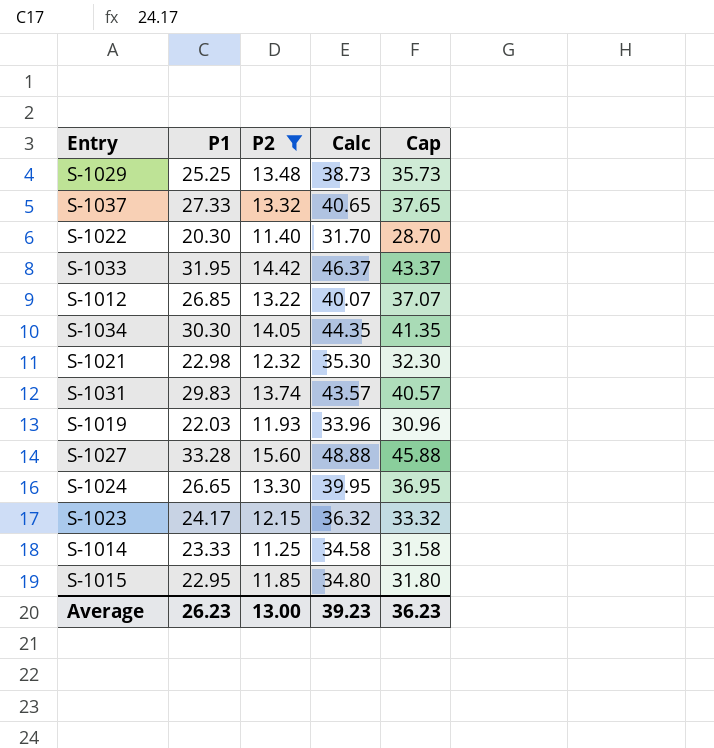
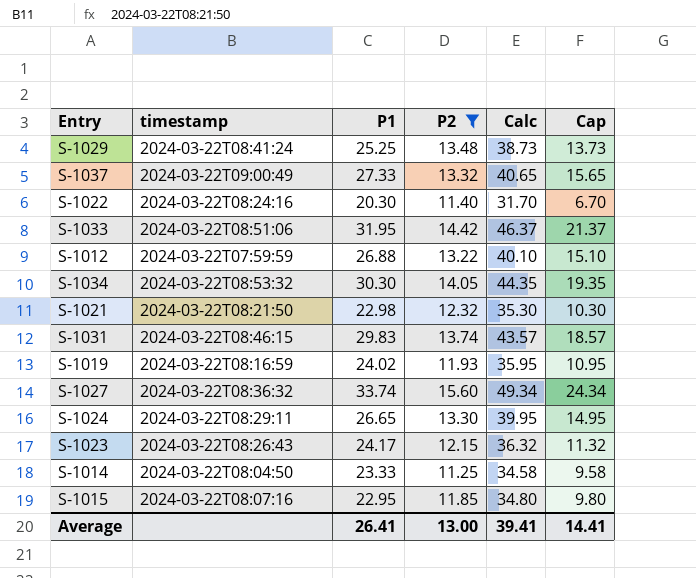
column timestamp | position: none -> 2
column Cap | formula: [Calc] - 3 -> [Calc] - 25
S-1012 | P1: 26.85 -> 26.88
S-1012 | Calc: 40.07 -> 40.10
S-1019 | P1: 22.03 -> 24.02
S-1019 | Calc: 33.96 -> 35.95
S-1027 | P1: 33.28 -> 33.74
S-1027 | Calc: 48.88 -> 49.34
Average | P1: 26.23 -> 26.41
Average | Calc: 39.23 -> 39.41
Average | Cap: 36.23 -> 14.41

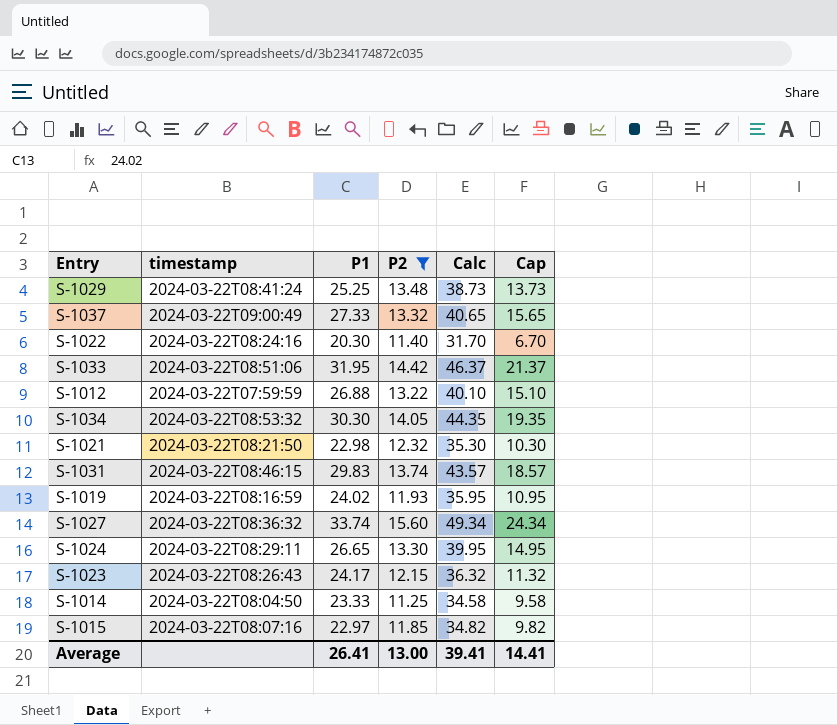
S-1015 | P1: 22.95 -> 22.97
S-1015 | Calc: 34.80 -> 34.82
S-1015 | Cap: 9.80 -> 9.82

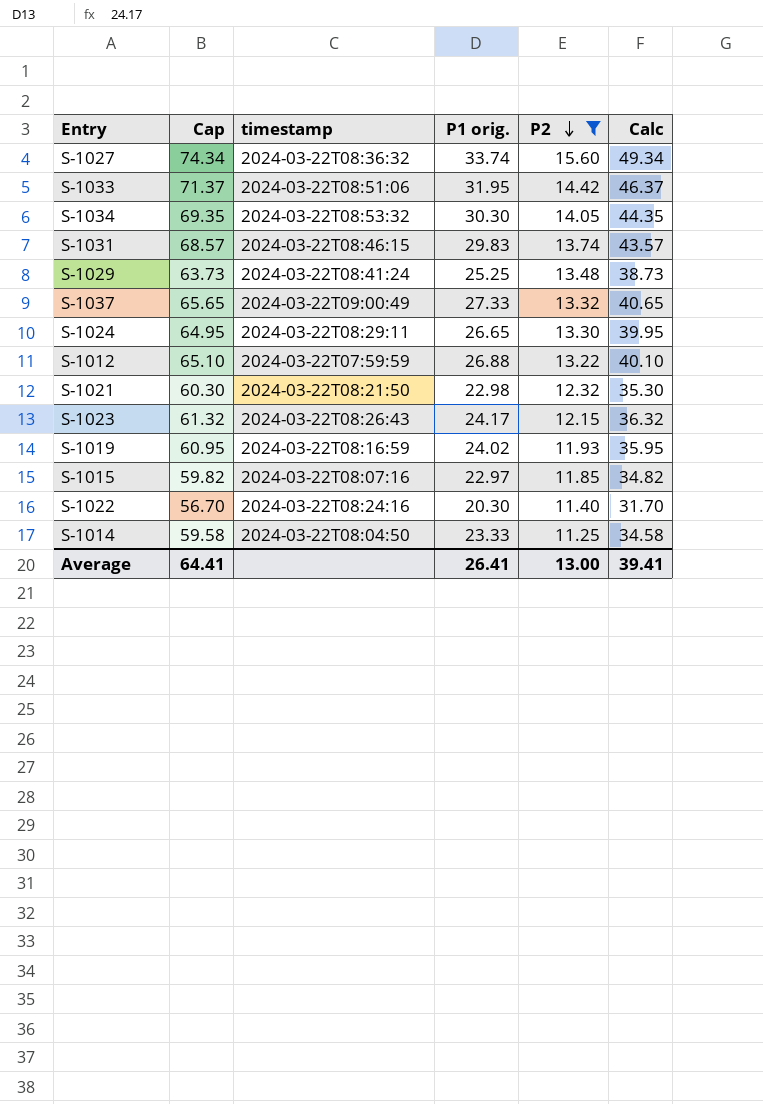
row order: none -> P2 descending
column Cap | formula: [Calc] - 25 -> [Calc] + 25
column Cap | position: 6 -> 2
column name: P1 -> P1 orig.
Average | Cap: 14.41 -> 64.41

